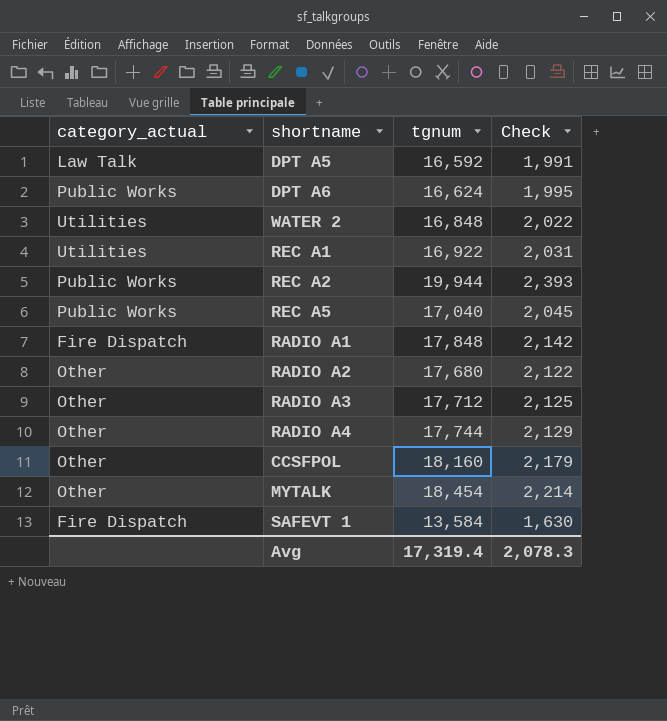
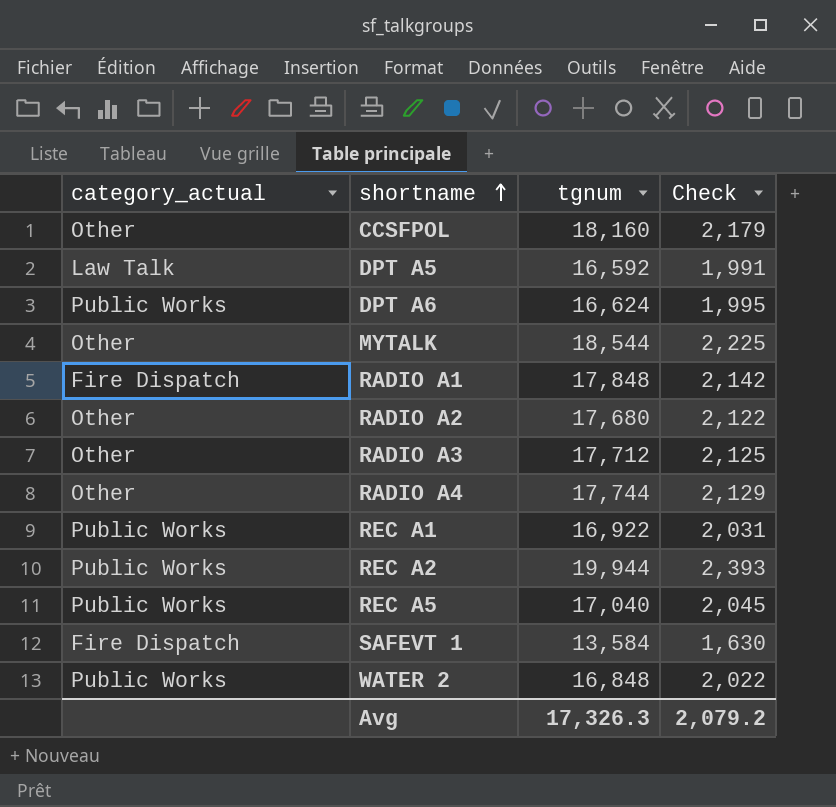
row order: none -> shortname ascending
MYTALK | tgnum: 18,454 -> 18,544
MYTALK | Check: 2,214 -> 2,225
REC A1 | category_actual: Utilities -> Public Works
WATER 2 | category_actual: Utilities -> Public Works
Avg | tgnum: 17,319.4 -> 17,326.3
Avg | Check: 2,078.3 -> 2,079.2

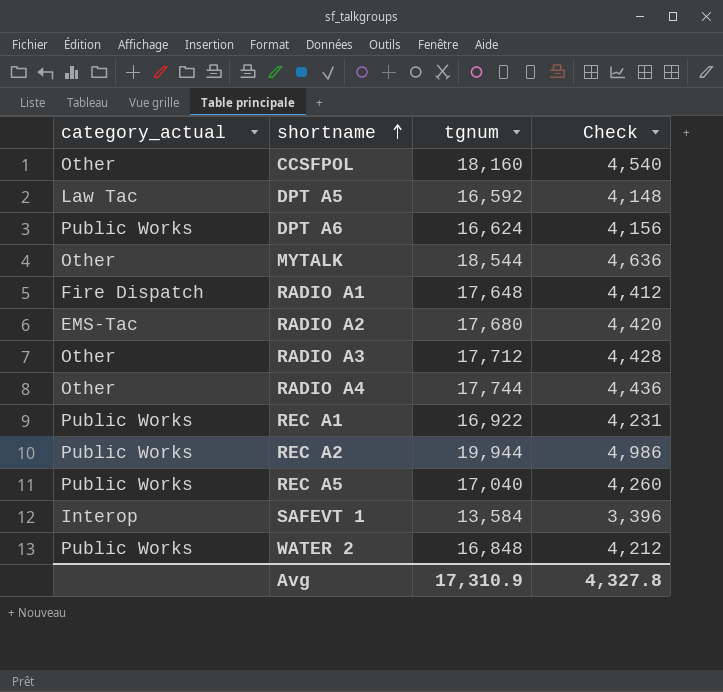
column Check | formula: [tgnum] * 0.12 -> [tgnum] * 0.25
DPT A5 | category_actual: Law Talk -> Law Tac
RADIO A1 | tgnum: 17,848 -> 17,648
RADIO A2 | category_actual: Other -> EMS-Tac
SAFEVT 1 | category_actual: Fire Dispatch -> Interop
Avg | tgnum: 17,326.3 -> 17,310.9
Avg | Check: 2,079.2 -> 4,327.8

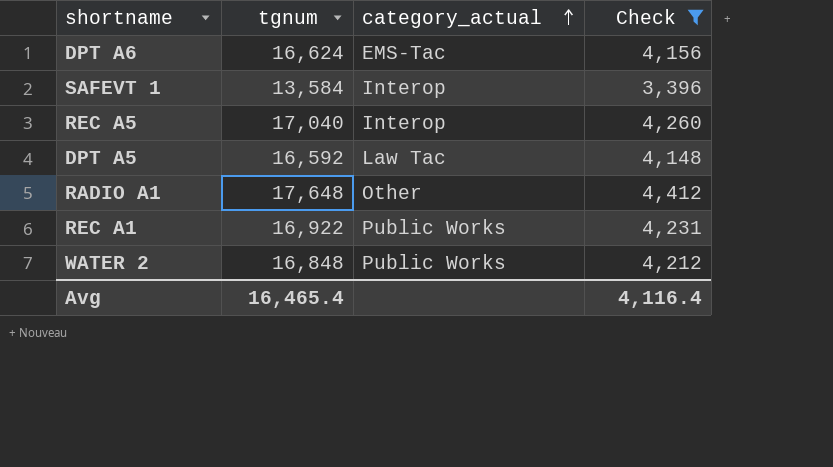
filter: none -> Check <= 4,412
row order: shortname ascending -> category_actual ascending
column category_actual | position: 1 -> 3
DPT A6 | category_actual: Public Works -> EMS-Tac
REC A5 | category_actual: Public Works -> Interop
RADIO A1 | category_actual: Fire Dispatch -> Other
Avg | tgnum: 17,310.9 -> 16,465.4
Avg | Check: 4,327.8 -> 4,116.4

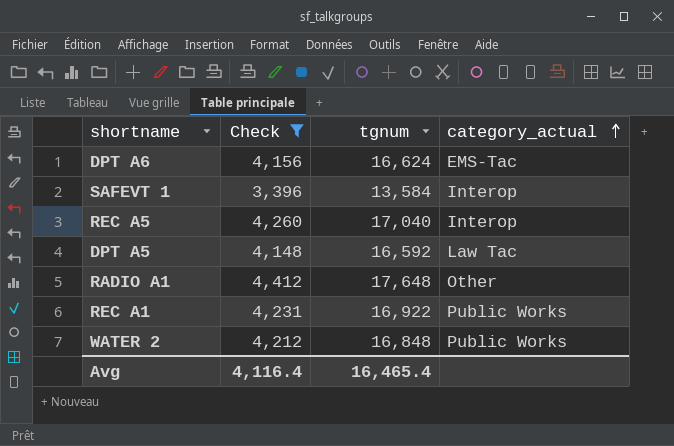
column Check | position: 4 -> 2

